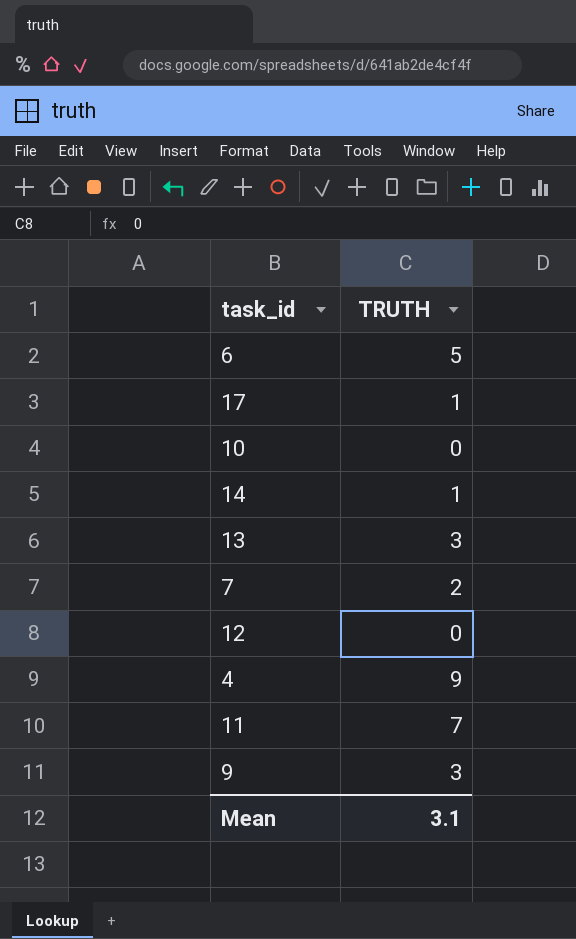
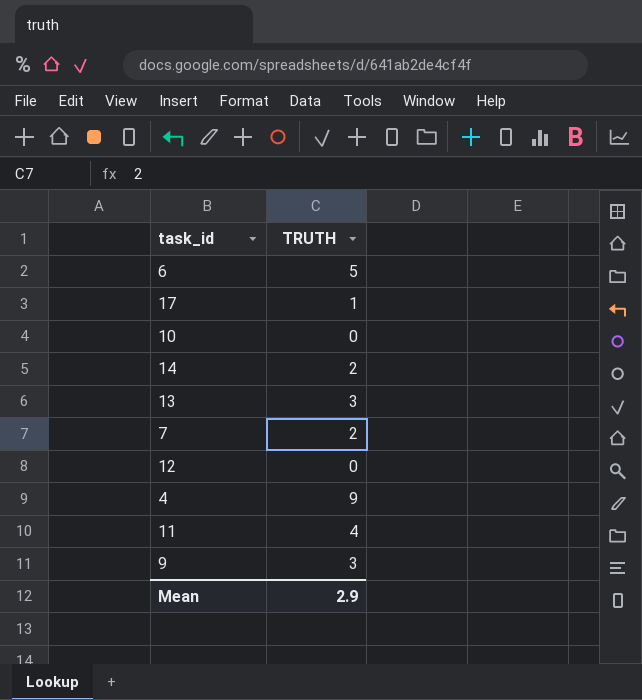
14 | TRUTH: 1 -> 2
11 | TRUTH: 7 -> 4
Mean | TRUTH: 3.1 -> 2.9

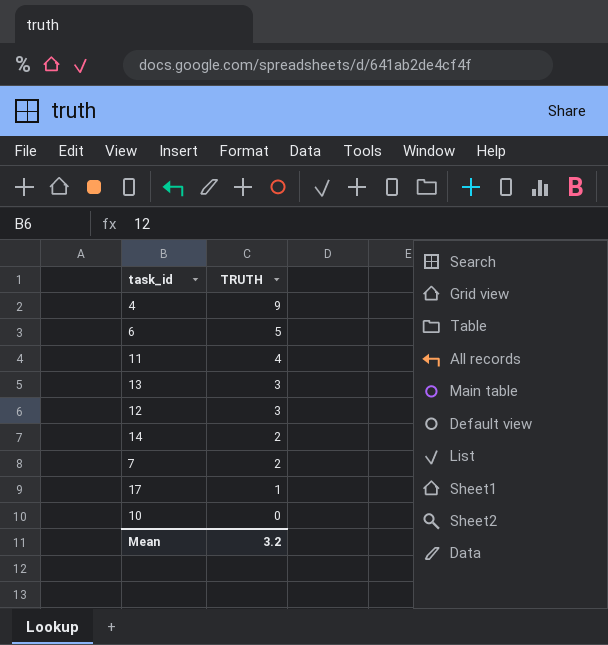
row order: none -> TRUTH descending
row 9: 3 -> none
12 | TRUTH: 0 -> 3
Mean | TRUTH: 2.9 -> 3.2

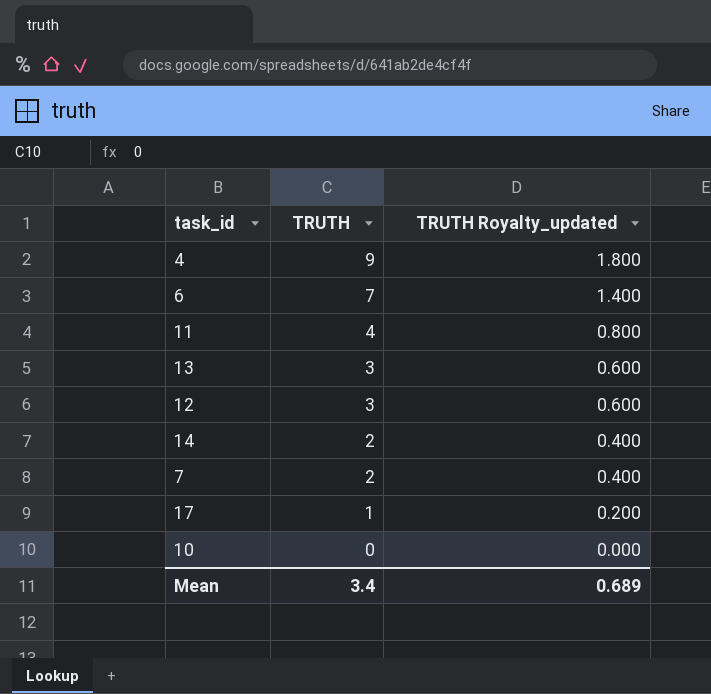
column TRUTH Royalty_updated | formula: none -> [TRUTH] * 0.2
6 | TRUTH: 5 -> 7
Mean | TRUTH: 3.2 -> 3.4

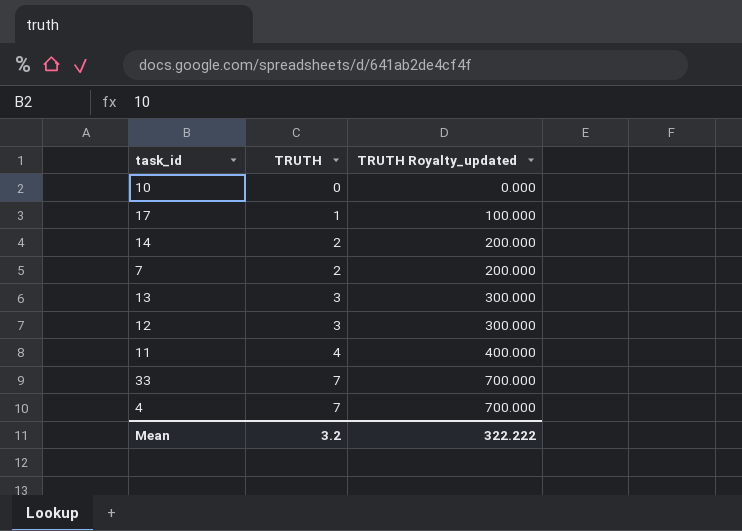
row order: TRUTH descending -> TRUTH ascending
column TRUTH Royalty_updated | formula: [TRUTH] * 0.2 -> [TRUTH] * 100
row 6: 7 | 1.400 -> none
row 33: none -> 7 | 700.000
4 | TRUTH: 9 -> 7
Mean | TRUTH: 3.4 -> 3.2
Mean | TRUTH Royalty_updated: 0.689 -> 322.222

